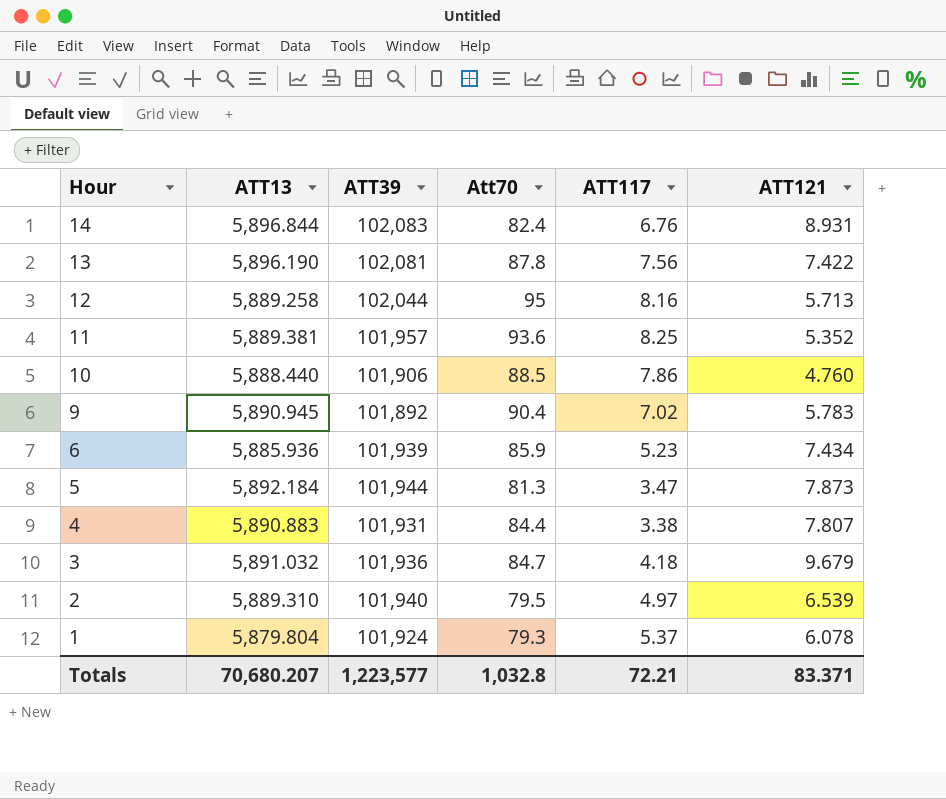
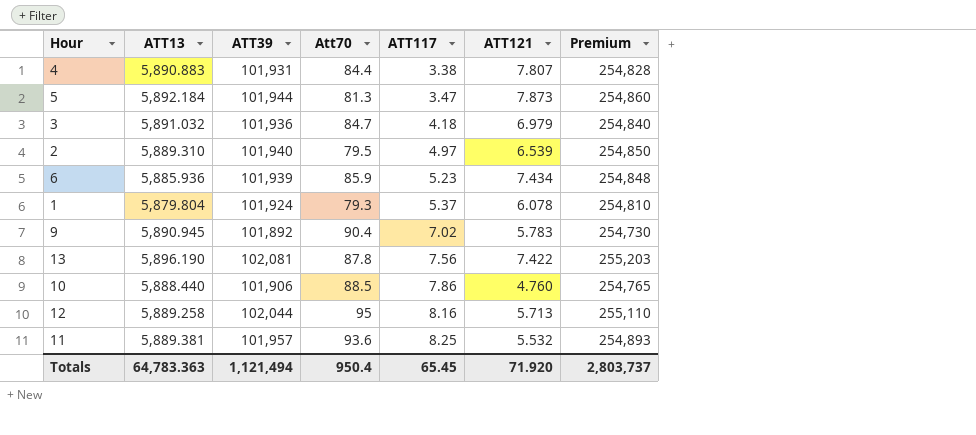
row order: Hour descending -> ATT117 ascending
column Premium | formula: none -> [ATT39] * 2.5
row 14: 5,896.844 | 102,083 | 82.4 | 6.76 | 8.931 -> none
3 | ATT121: 9.679 -> 6.979
11 | ATT121: 5.352 -> 5.532
Totals | ATT13: 70,680.207 -> 64,783.363
Totals | ATT39: 1,223,577 -> 1,121,494
Totals | Att70: 1,032.8 -> 950.4
Totals | ATT117: 72.21 -> 65.45
Totals | ATT121: 83.371 -> 71.920

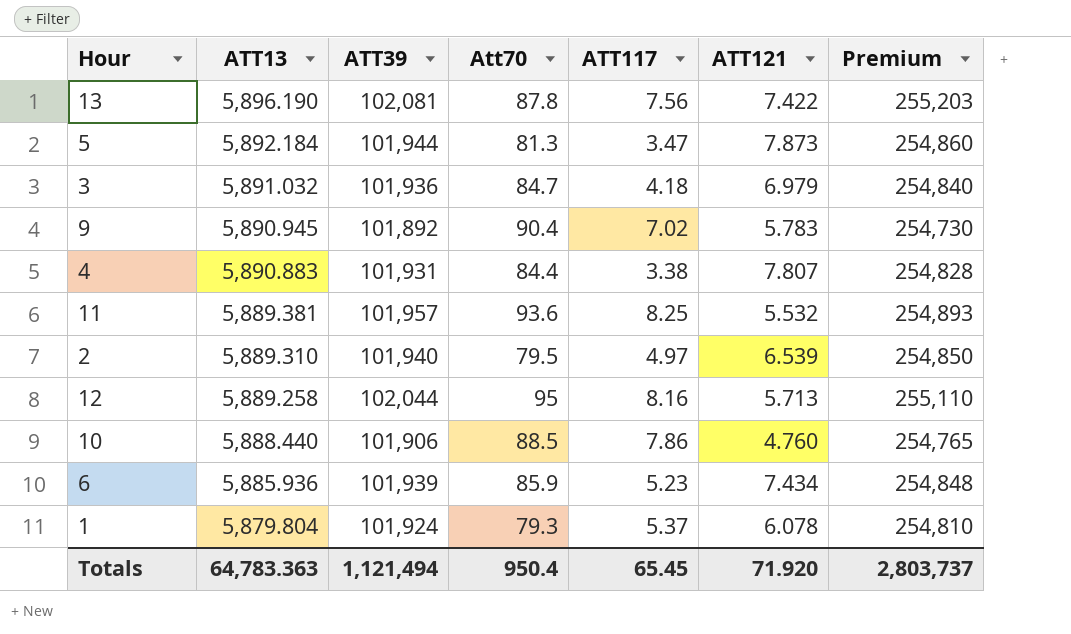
row order: ATT117 ascending -> ATT13 descending

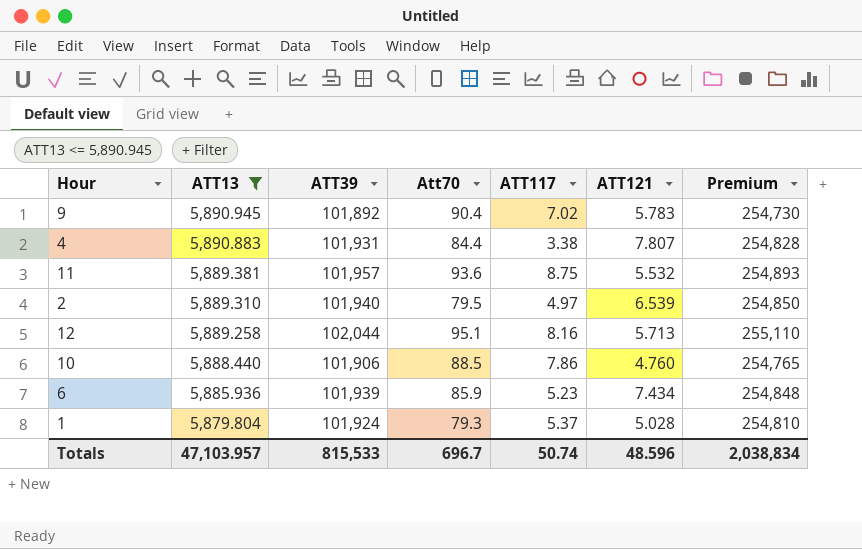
filter: none -> ATT13 <= 5,890.945
11 | ATT117: 8.25 -> 8.75
12 | Att70: 95 -> 95.1
1 | ATT121: 6.078 -> 5.028
Totals | ATT13: 64,783.363 -> 47,103.957
Totals | ATT39: 1,121,494 -> 815,533
Totals | Att70: 950.4 -> 696.7
Totals | ATT117: 65.45 -> 50.74
Totals | ATT121: 71.920 -> 48.596
Totals | Premium: 2,803,737 -> 2,038,834

